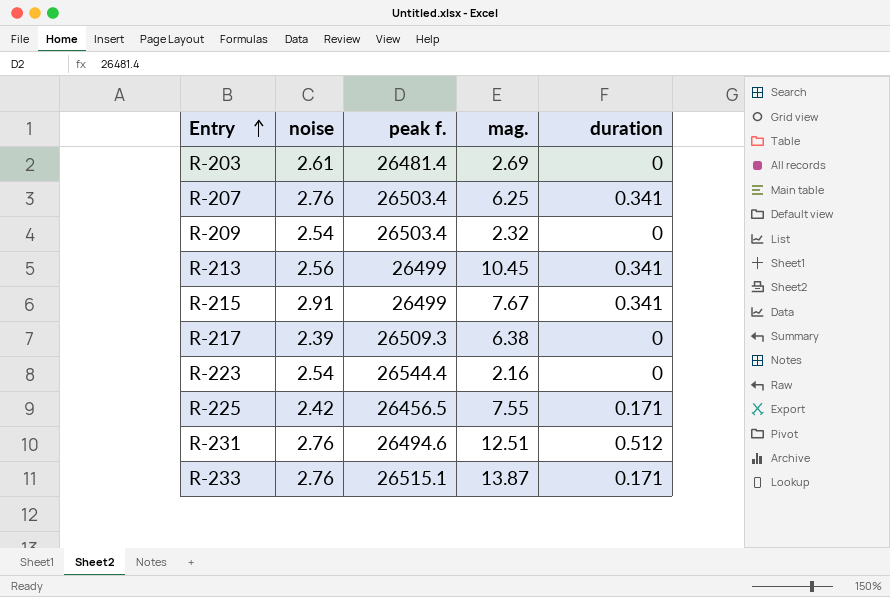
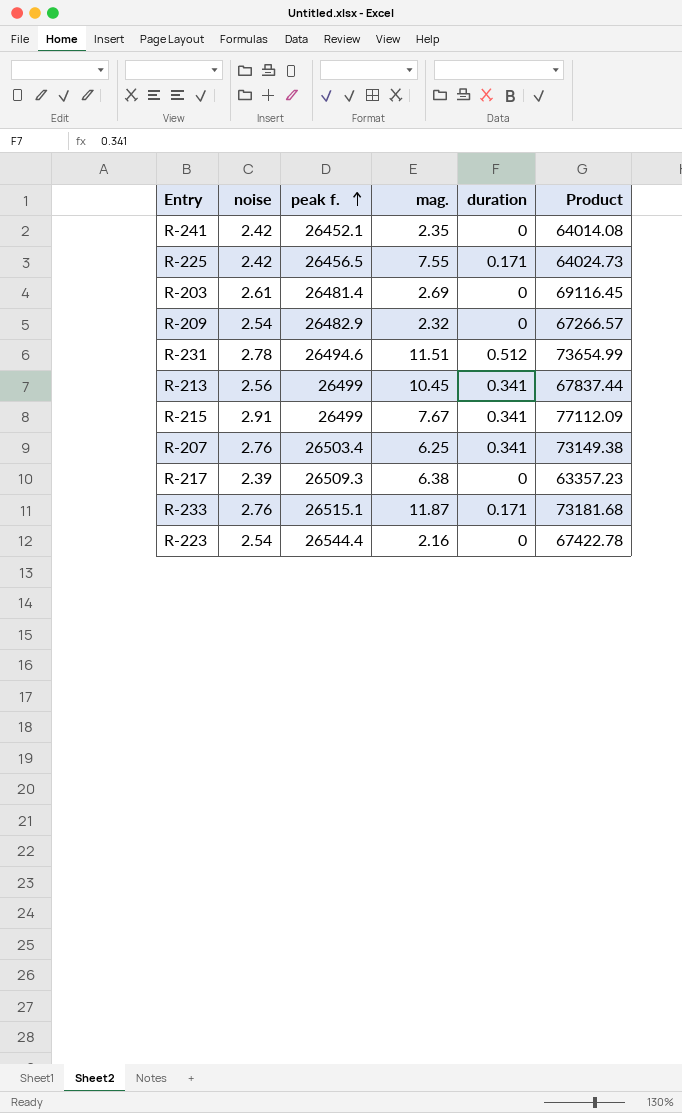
row order: Entry ascending -> peak f. ascending
column Product | formula: none -> [noise] * [peak f.]
row R-241: none -> 2.42 | 26452.1 | 2.35 | 0 | 64014.08
R-209 | peak f.: 26503.4 -> 26482.9
R-231 | noise: 2.76 -> 2.78
R-231 | mag.: 12.51 -> 11.51
R-233 | mag.: 13.87 -> 11.87

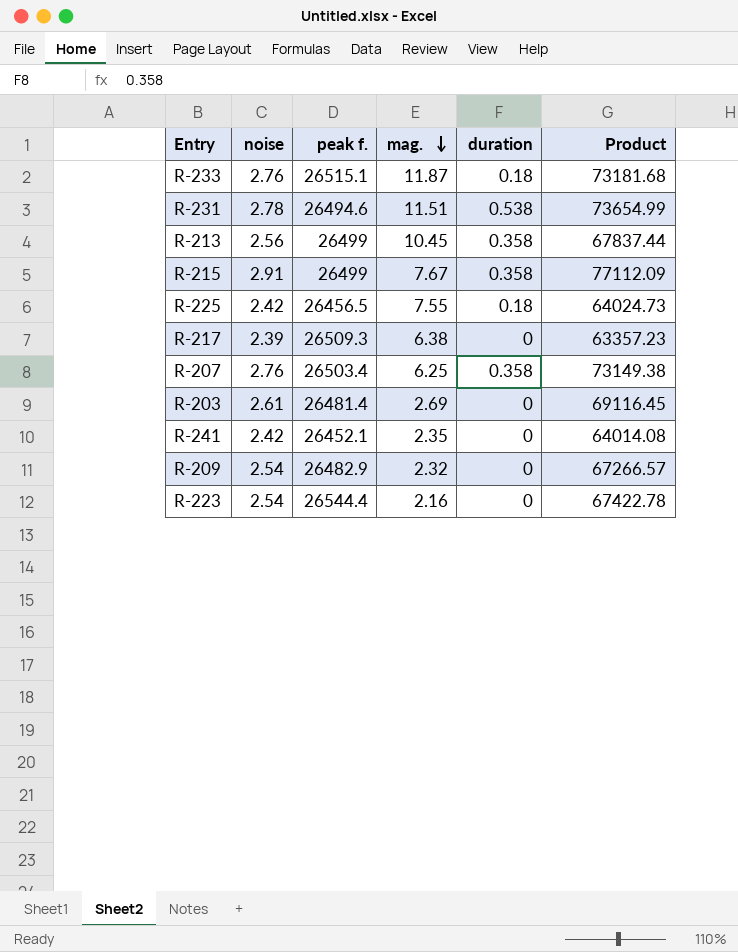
row order: peak f. ascending -> mag. descending
R-233 | duration: 0.171 -> 0.18
R-231 | duration: 0.512 -> 0.538
R-213 | duration: 0.341 -> 0.358
R-215 | duration: 0.341 -> 0.358
R-225 | duration: 0.171 -> 0.18
R-207 | duration: 0.341 -> 0.358

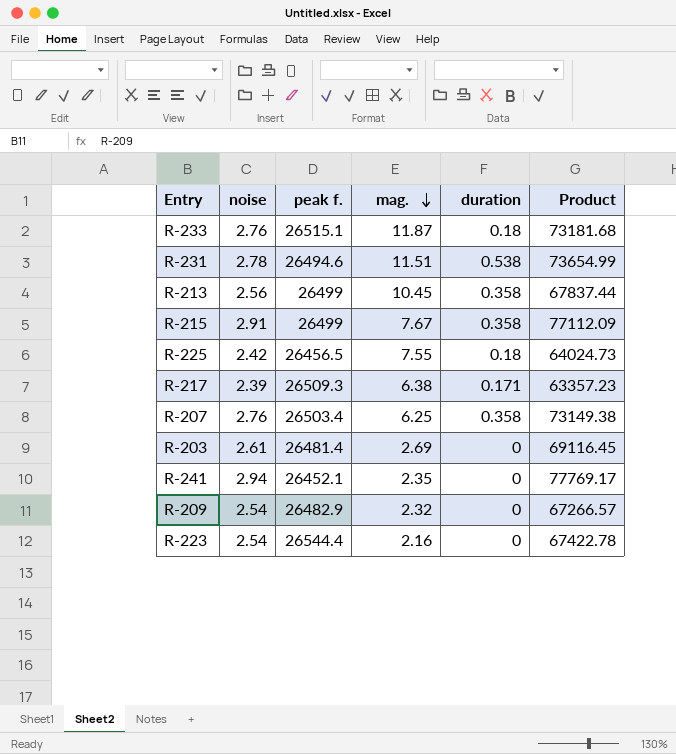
R-217 | duration: 0 -> 0.171
R-241 | noise: 2.42 -> 2.94
R-241 | Product: 64014.08 -> 77769.17

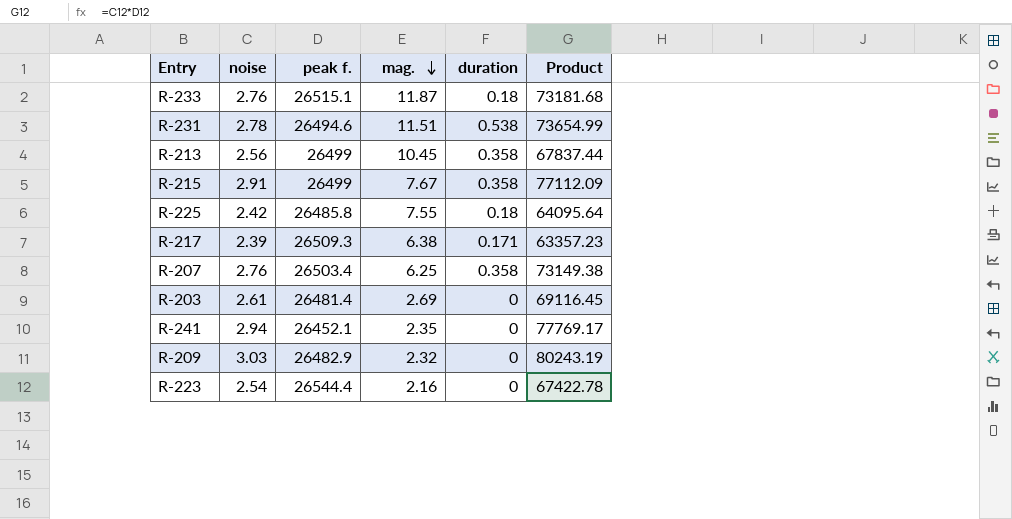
R-225 | peak f.: 26456.5 -> 26485.8
R-225 | Product: 64024.73 -> 64095.64
R-209 | noise: 2.54 -> 3.03
R-209 | Product: 67266.57 -> 80243.19

